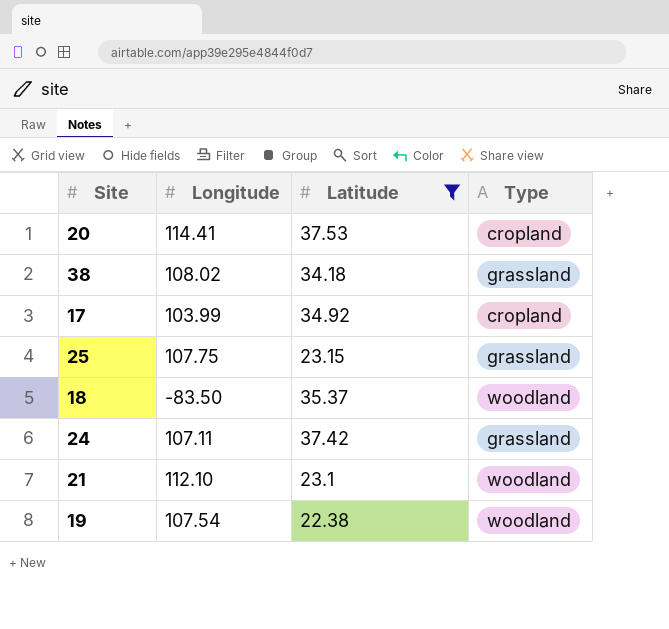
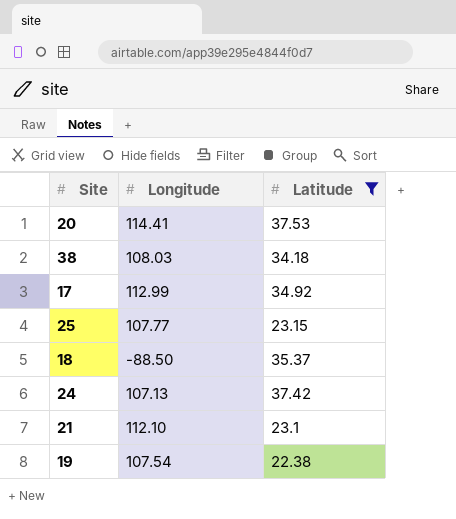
column Type | position: 4 -> none
38 | Longitude: 108.02 -> 108.03
17 | Longitude: 103.99 -> 112.99
25 | Longitude: 107.75 -> 107.77
18 | Longitude: -83.50 -> -88.50
24 | Longitude: 107.11 -> 107.13

